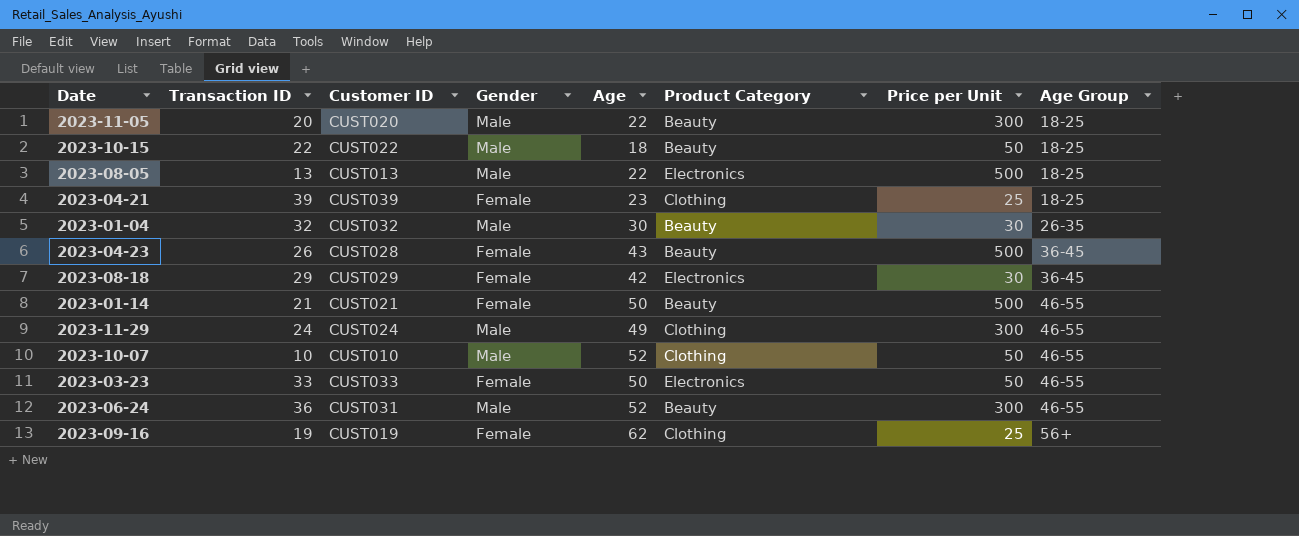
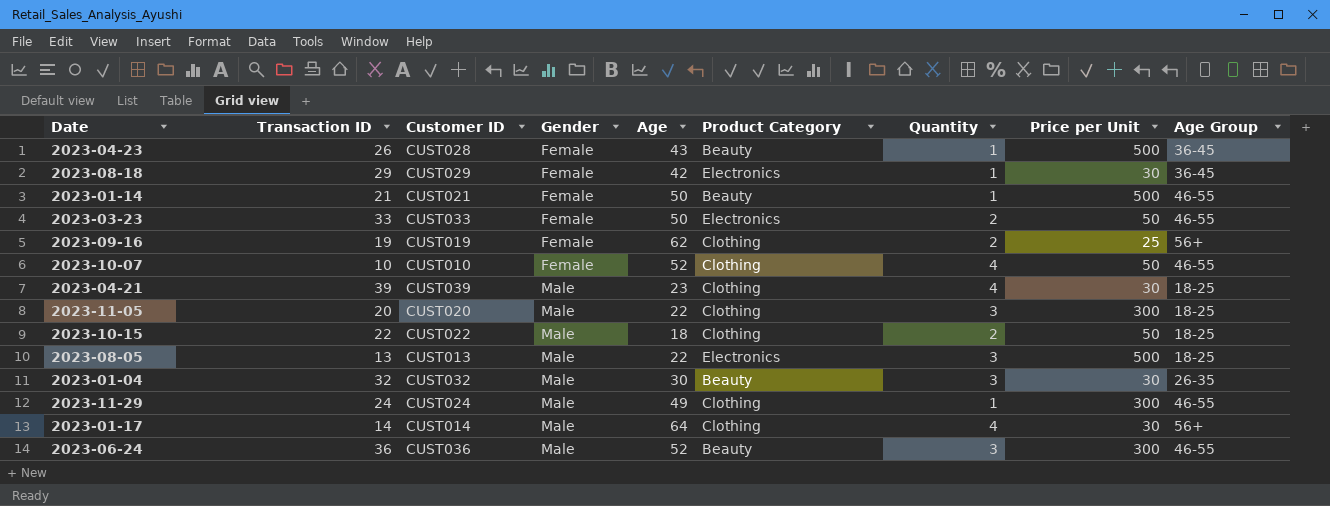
row order: Age Group ascending -> Gender ascending
column Quantity | position: none -> 7
2023-10-07 | Gender: Male -> Female
2023-04-21 | Gender: Female -> Male
2023-04-21 | Price per Unit: 25 -> 30
2023-11-05 | Product Category: Beauty -> Clothing
2023-10-15 | Product Category: Beauty -> Clothing
row 2023-01-17: none -> 14 | CUST014 | Male | 64 | Clothing | 4 | 30 | 56+
2023-06-24 | Customer ID: CUST031 -> CUST036

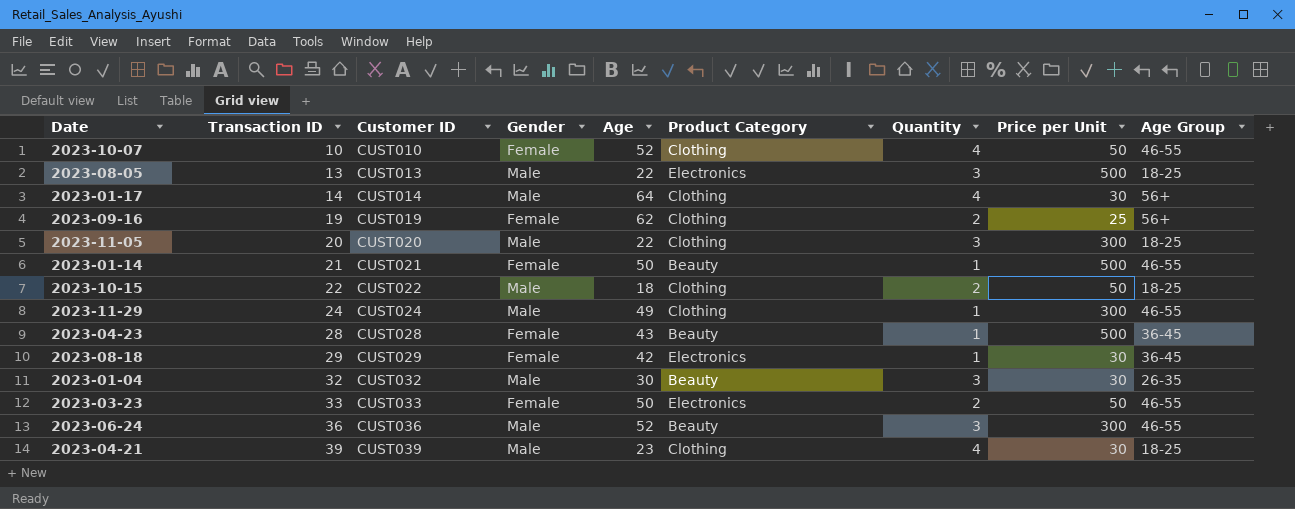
row order: Gender ascending -> Transaction ID ascending
2023-04-23 | Transaction ID: 26 -> 28

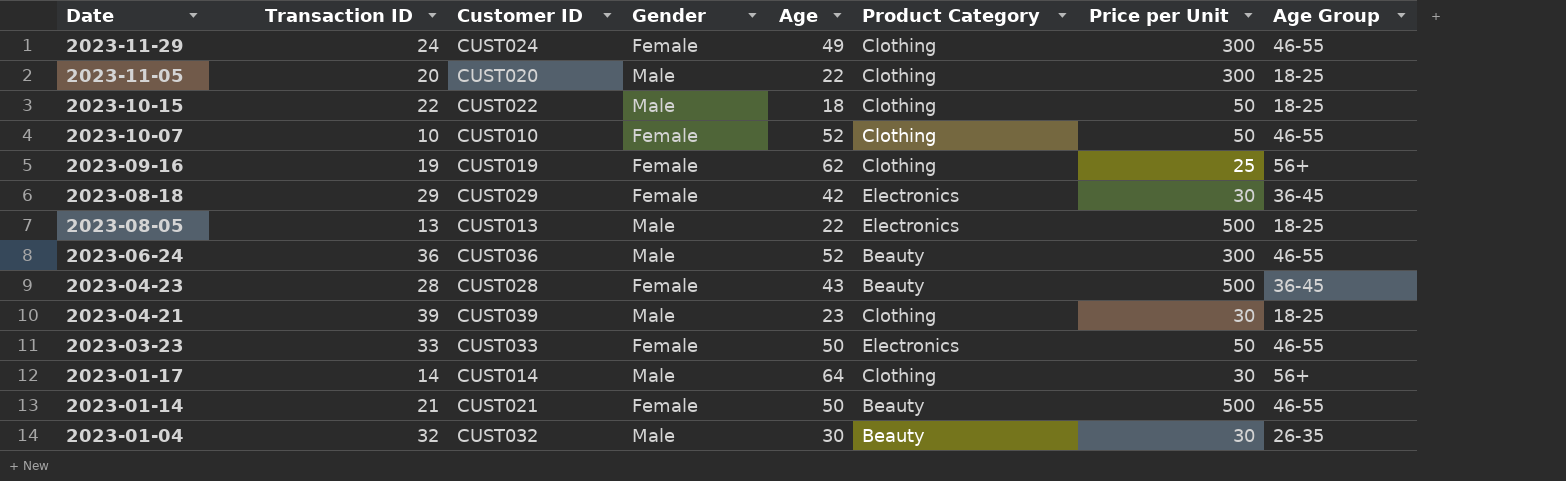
row order: Transaction ID ascending -> Date descending
column Quantity | position: 7 -> none
2023-11-29 | Gender: Male -> Female

